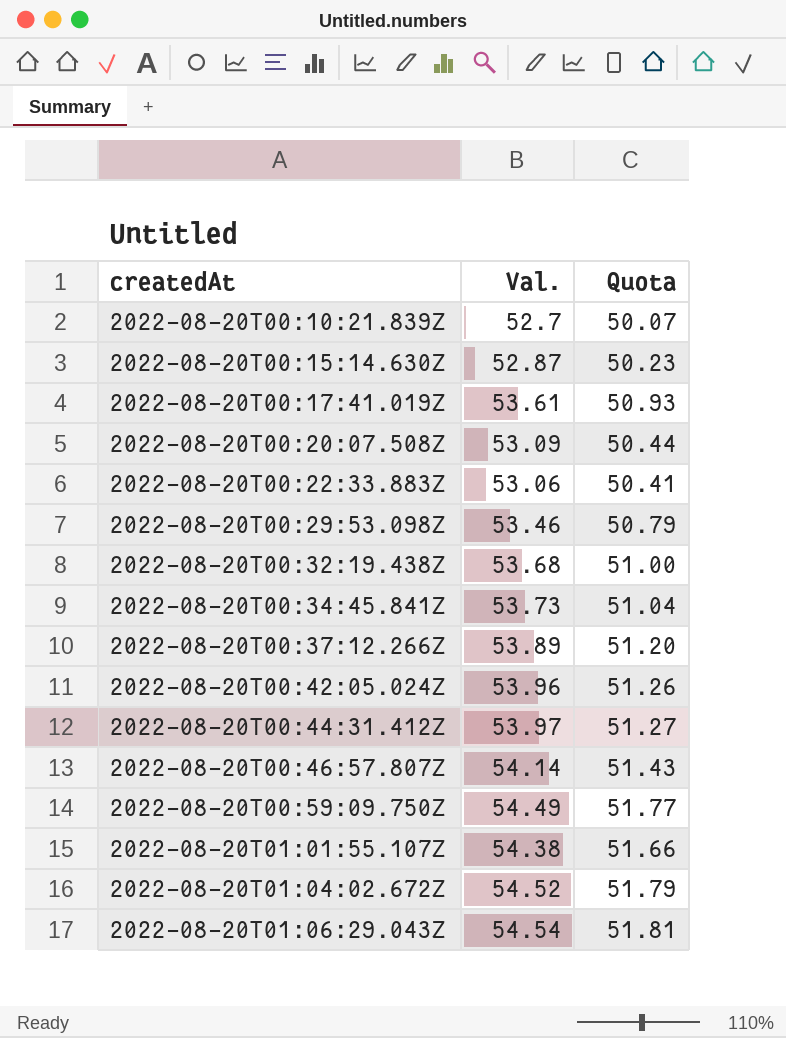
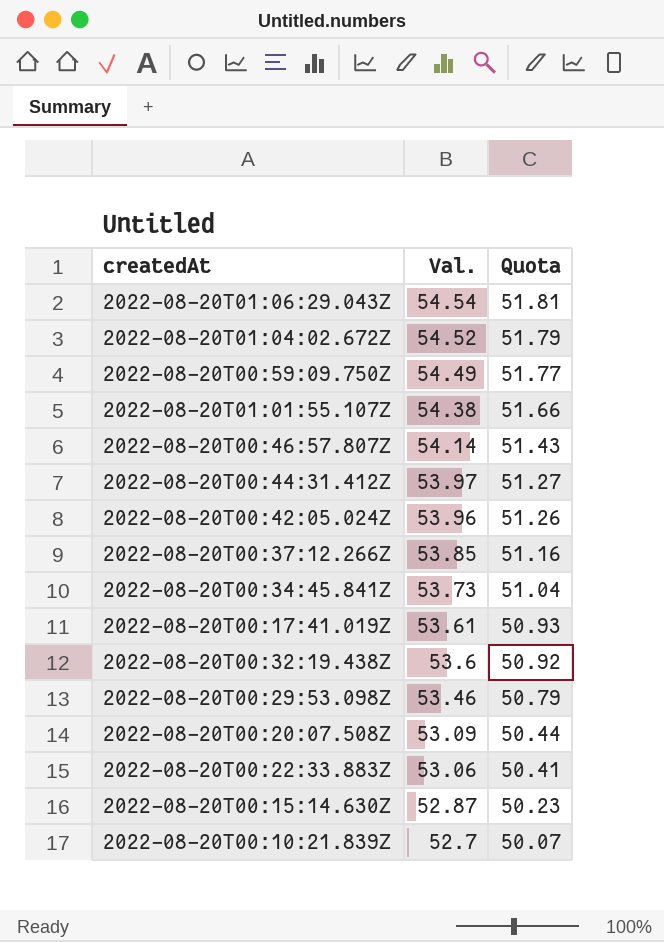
row order: createdAt ascending -> Val. descending
2022-08-20T00:37:12.266Z | Val.: 53.89 -> 53.85
2022-08-20T00:37:12.266Z | Quota: 51.20 -> 51.16
2022-08-20T00:32:19.438Z | Val.: 53.68 -> 53.6
2022-08-20T00:32:19.438Z | Quota: 51.00 -> 50.92

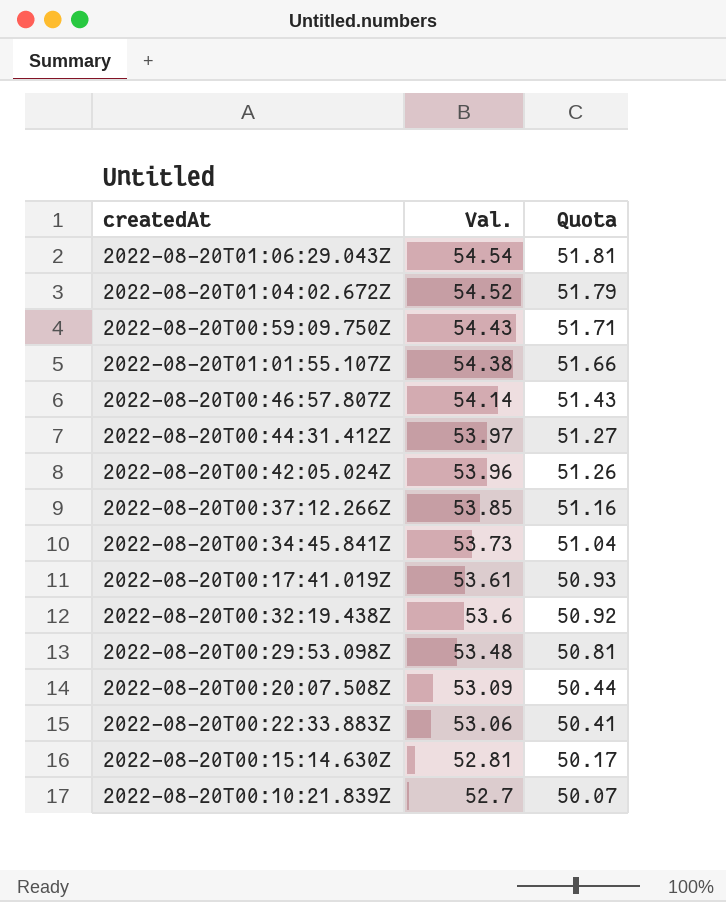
2022-08-20T00:59:09.750Z | Val.: 54.49 -> 54.43
2022-08-20T00:59:09.750Z | Quota: 51.77 -> 51.71
2022-08-20T00:29:53.098Z | Val.: 53.46 -> 53.48
2022-08-20T00:29:53.098Z | Quota: 50.79 -> 50.81
2022-08-20T00:15:14.630Z | Val.: 52.87 -> 52.81
2022-08-20T00:15:14.630Z | Quota: 50.23 -> 50.17

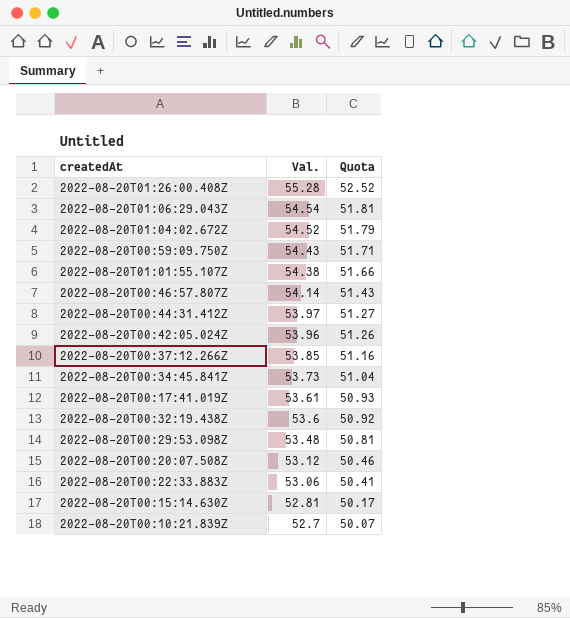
row 2022-08-20T01:26:00.408Z: none -> 55.28 | 52.52
2022-08-20T00:20:07.508Z | Val.: 53.09 -> 53.12
2022-08-20T00:20:07.508Z | Quota: 50.44 -> 50.46

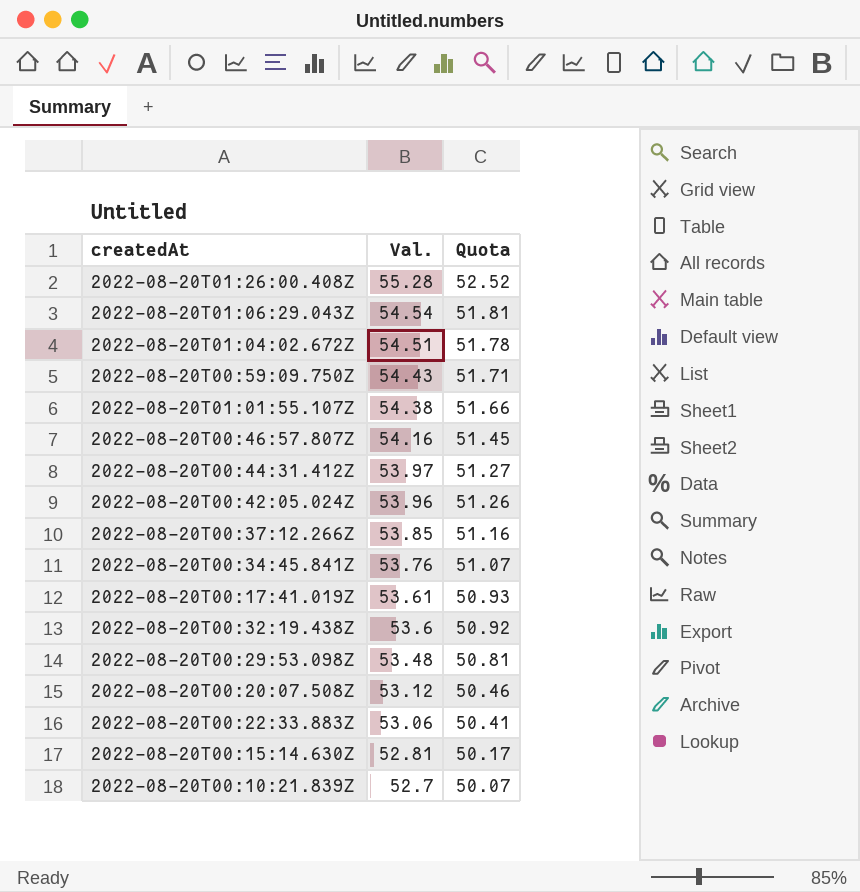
2022-08-20T01:04:02.672Z | Val.: 54.52 -> 54.51
2022-08-20T01:04:02.672Z | Quota: 51.79 -> 51.78
2022-08-20T00:46:57.807Z | Val.: 54.14 -> 54.16
2022-08-20T00:46:57.807Z | Quota: 51.43 -> 51.45
2022-08-20T00:34:45.841Z | Val.: 53.73 -> 53.76
2022-08-20T00:34:45.841Z | Quota: 51.04 -> 51.07

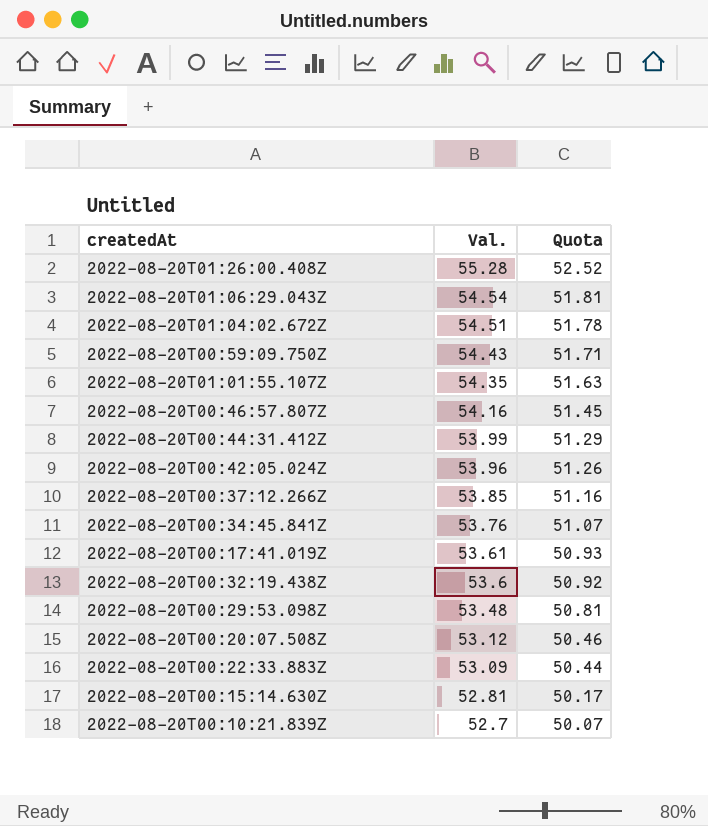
2022-08-20T01:01:55.107Z | Val.: 54.38 -> 54.35
2022-08-20T01:01:55.107Z | Quota: 51.66 -> 51.63
2022-08-20T00:44:31.412Z | Val.: 53.97 -> 53.99
2022-08-20T00:44:31.412Z | Quota: 51.27 -> 51.29
2022-08-20T00:22:33.883Z | Val.: 53.06 -> 53.09
2022-08-20T00:22:33.883Z | Quota: 50.41 -> 50.44

